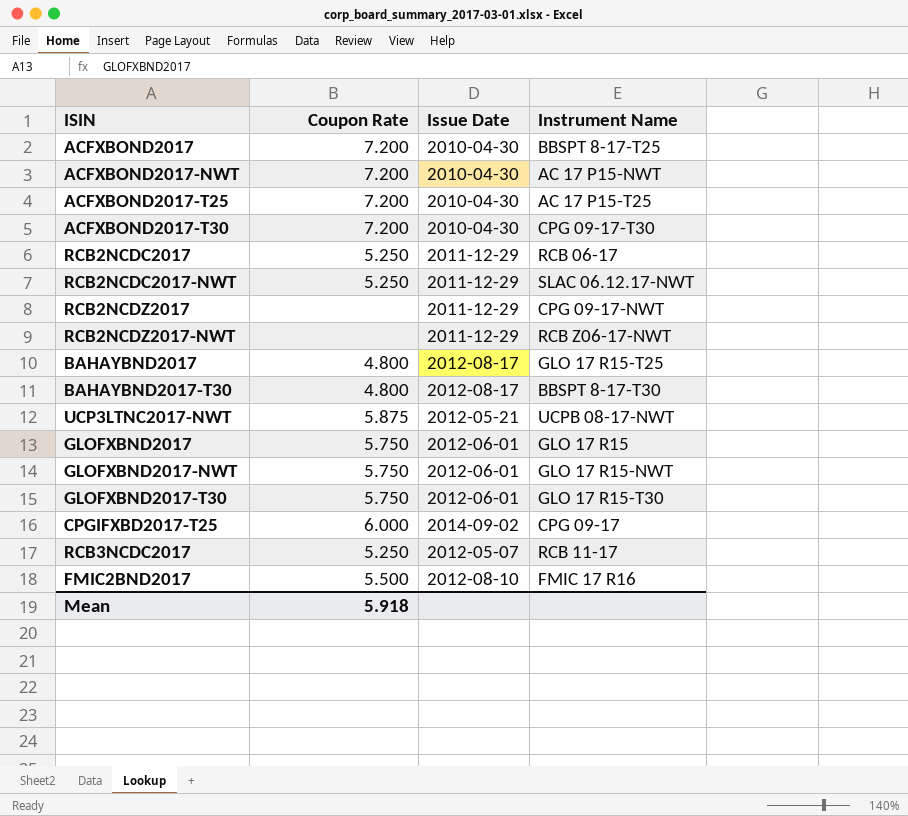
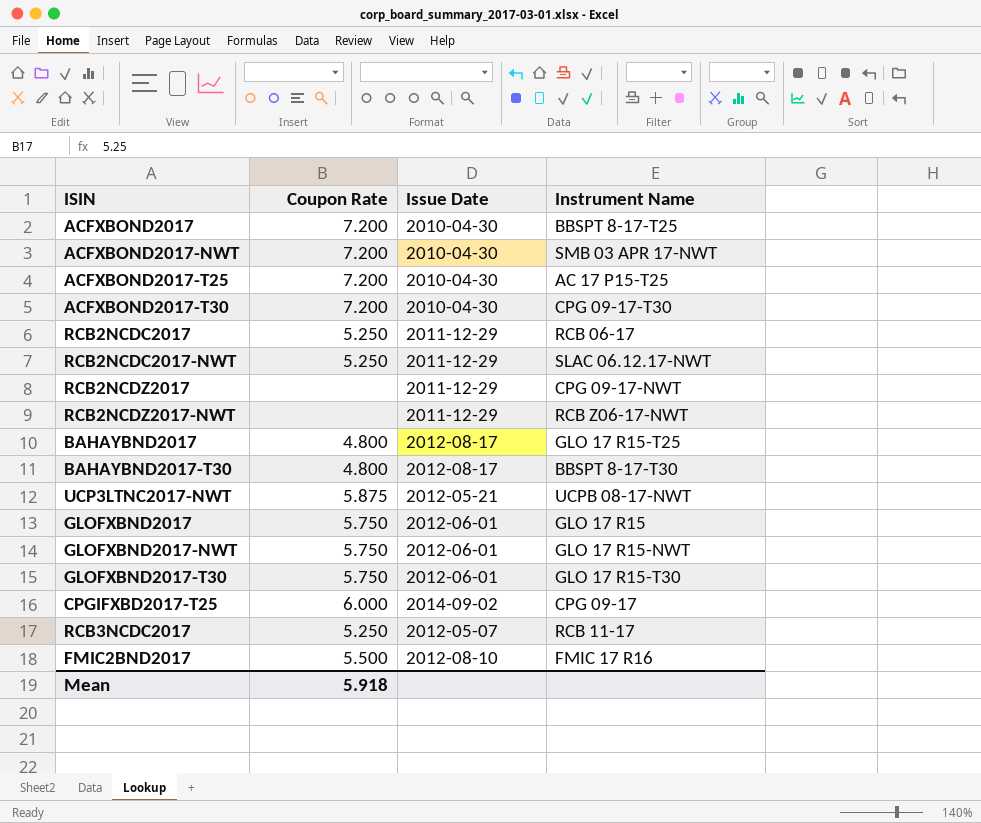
ACFXBOND2017-NWT | Instrument Name: AC 17 P15-NWT -> SMB 03 APR 17-NWT

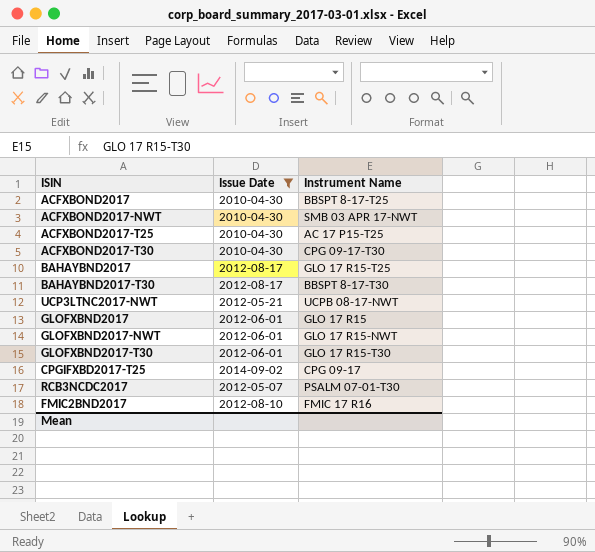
filter: none -> Issue Date != 2011-12-29
column Coupon Rate | position: 2 -> none
RCB3NCDC2017 | Instrument Name: RCB 11-17 -> PSALM 07-01-T30

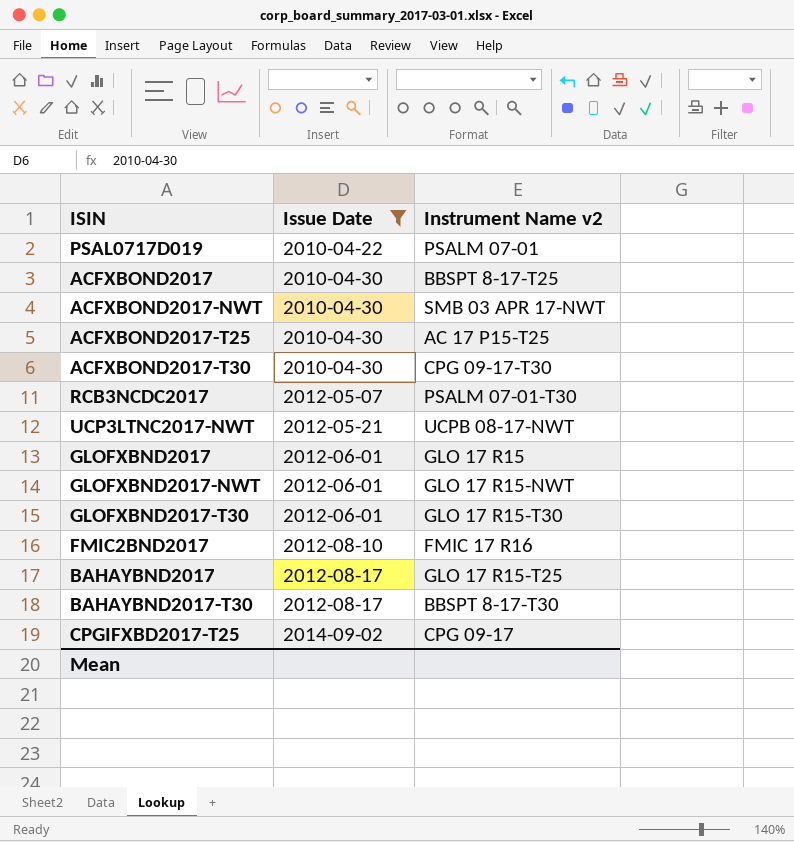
row order: none -> Issue Date ascending
column name: Instrument Name -> Instrument Name v2
row PSAL0717D019: none -> 2010-04-22 | PSALM 07-01

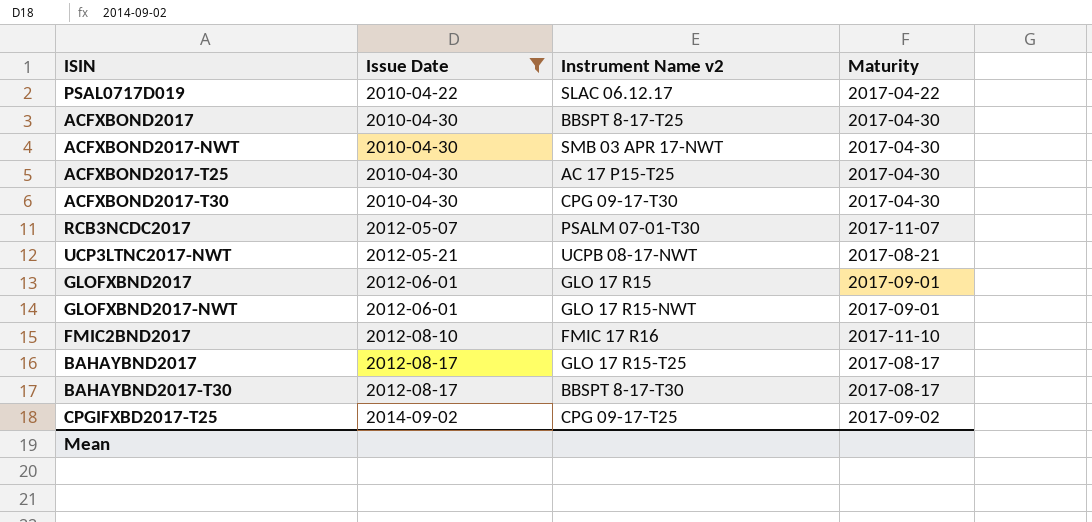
column Maturity | position: none -> 4
row GLOFXBND2017-T30: 2012-06-01 | GLO 17 R15-T30 -> none
PSAL0717D019 | Instrument Name v2: PSALM 07-01 -> SLAC 06.12.17
CPGIFXBD2017-T25 | Instrument Name v2: CPG 09-17 -> CPG 09-17-T25

